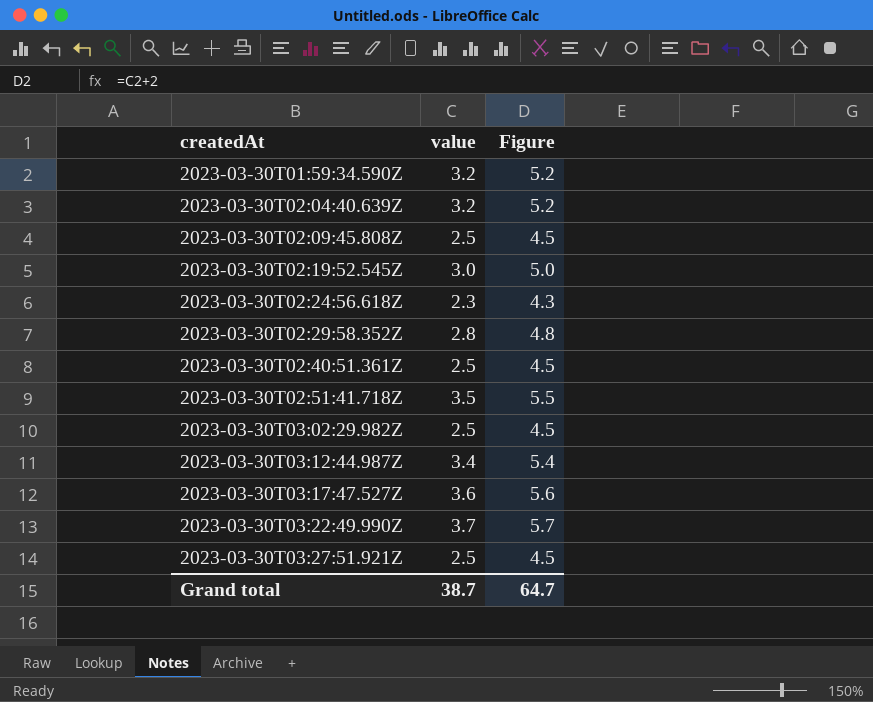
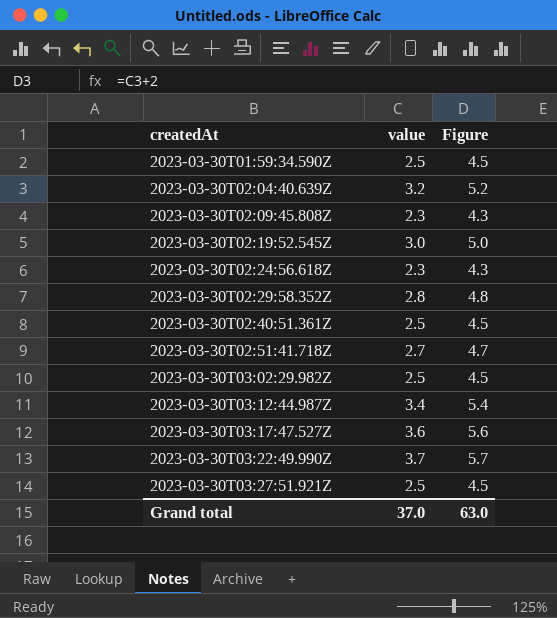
2023-03-30T01:59:34.590Z | value: 3.2 -> 2.5
2023-03-30T01:59:34.590Z | Figure: 5.2 -> 4.5
2023-03-30T02:09:45.808Z | value: 2.5 -> 2.3
2023-03-30T02:09:45.808Z | Figure: 4.5 -> 4.3
2023-03-30T02:51:41.718Z | value: 3.5 -> 2.7
2023-03-30T02:51:41.718Z | Figure: 5.5 -> 4.7
Grand total | value: 38.7 -> 37.0
Grand total | Figure: 64.7 -> 63.0

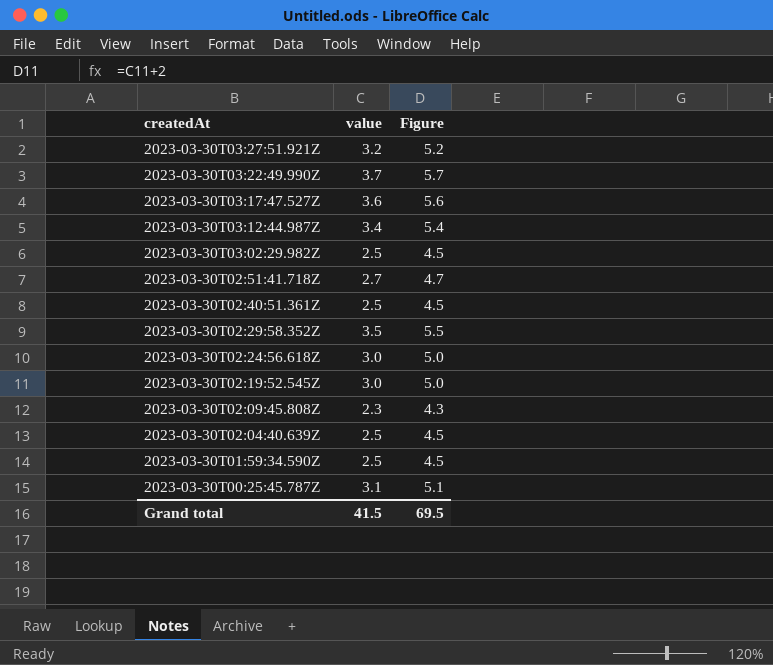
row order: createdAt ascending -> createdAt descending
2023-03-30T03:27:51.921Z | value: 2.5 -> 3.2
2023-03-30T03:27:51.921Z | Figure: 4.5 -> 5.2
2023-03-30T02:29:58.352Z | value: 2.8 -> 3.5
2023-03-30T02:29:58.352Z | Figure: 4.8 -> 5.5
2023-03-30T02:24:56.618Z | value: 2.3 -> 3.0
2023-03-30T02:24:56.618Z | Figure: 4.3 -> 5.0
2023-03-30T02:04:40.639Z | value: 3.2 -> 2.5
2023-03-30T02:04:40.639Z | Figure: 5.2 -> 4.5
row 2023-03-30T00:25:45.787Z: none -> 3.1 | 5.1
Grand total | value: 37.0 -> 41.5
Grand total | Figure: 63.0 -> 69.5

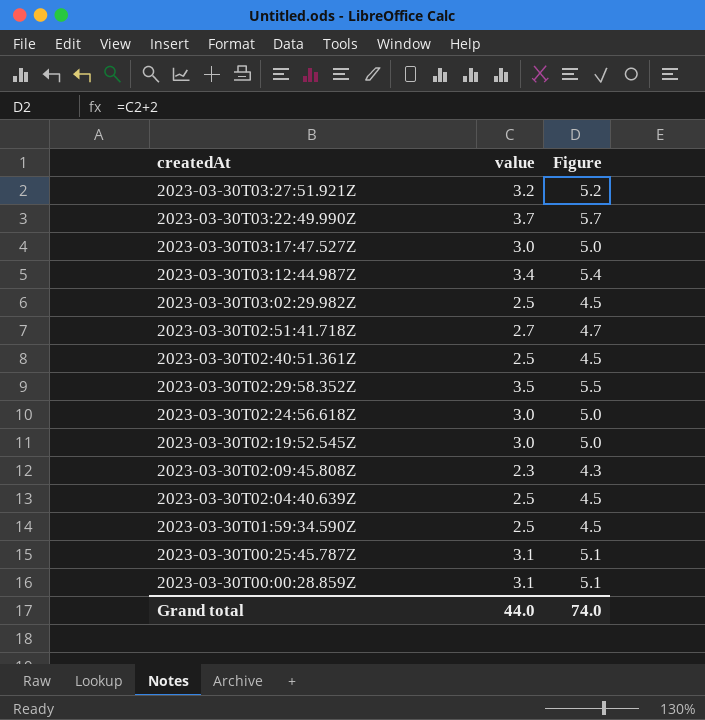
2023-03-30T03:17:47.527Z | value: 3.6 -> 3.0
2023-03-30T03:17:47.527Z | Figure: 5.6 -> 5.0
row 2023-03-30T00:00:28.859Z: none -> 3.1 | 5.1
Grand total | value: 41.5 -> 44.0
Grand total | Figure: 69.5 -> 74.0

